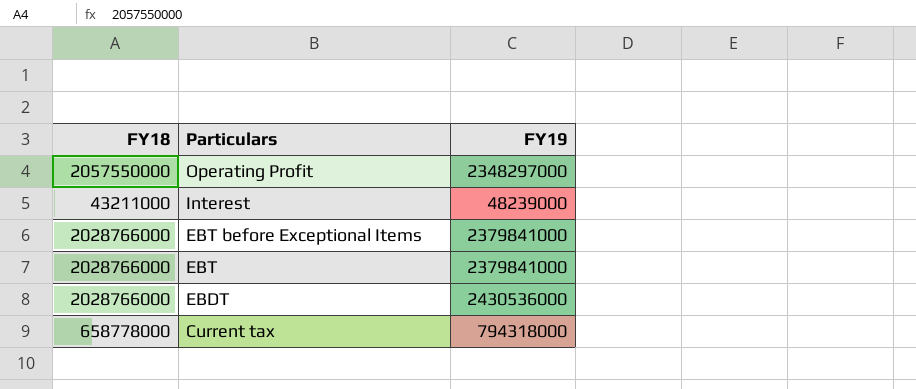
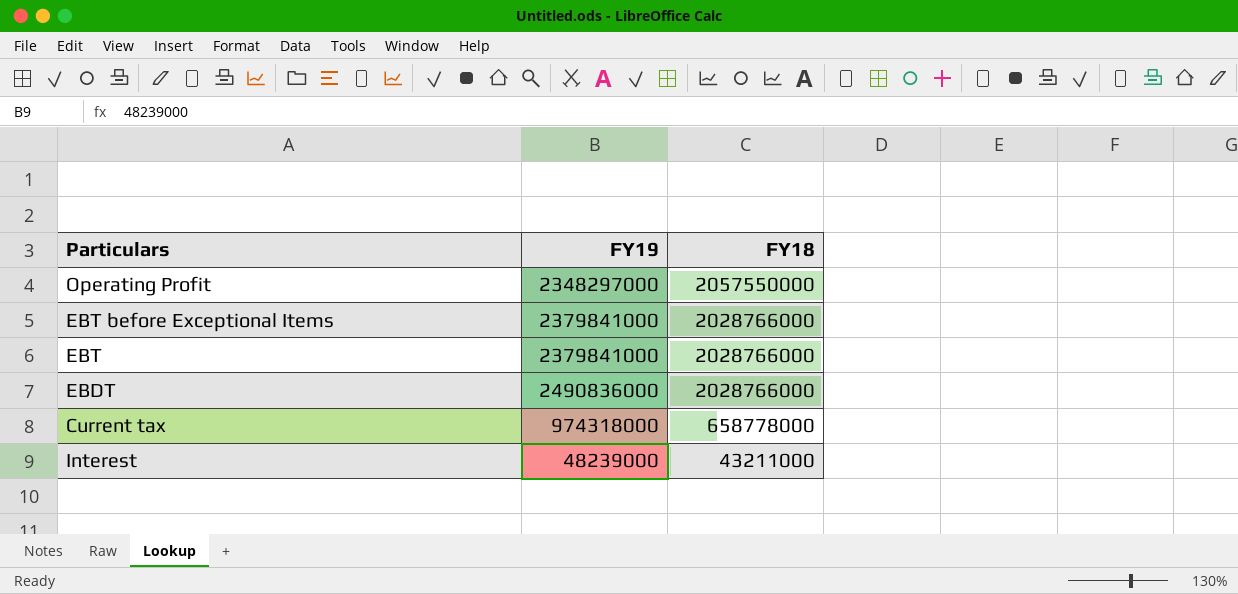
row order: Particulars descending -> FY18 descending
column FY18 | position: 1 -> 3
EBDT | FY19: 2430536000 -> 2490836000
Current tax | FY19: 794318000 -> 974318000

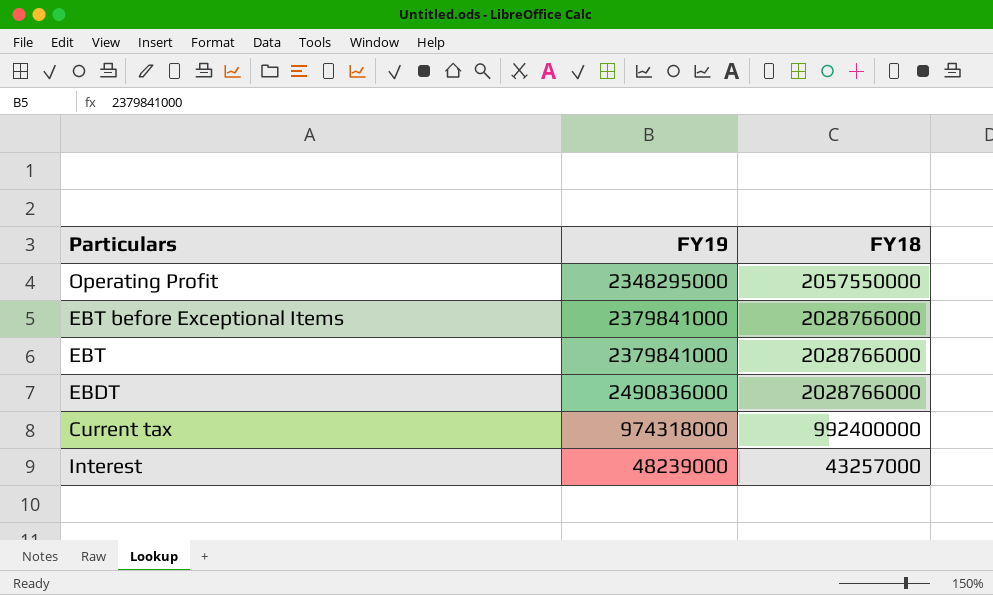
Operating Profit | FY19: 2348297000 -> 2348295000
Current tax | FY18: 658778000 -> 992400000
Interest | FY18: 43211000 -> 43257000

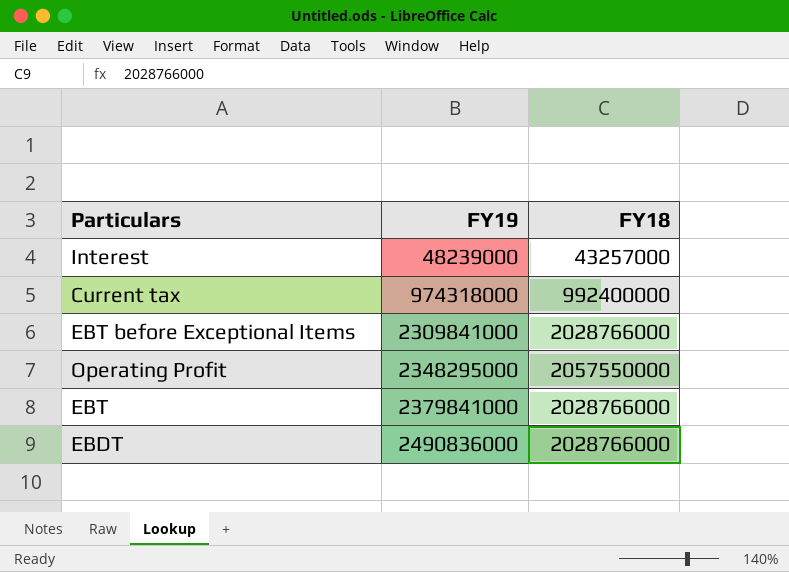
row order: FY18 descending -> FY19 ascending
EBT before Exceptional Items | FY19: 2379841000 -> 2309841000

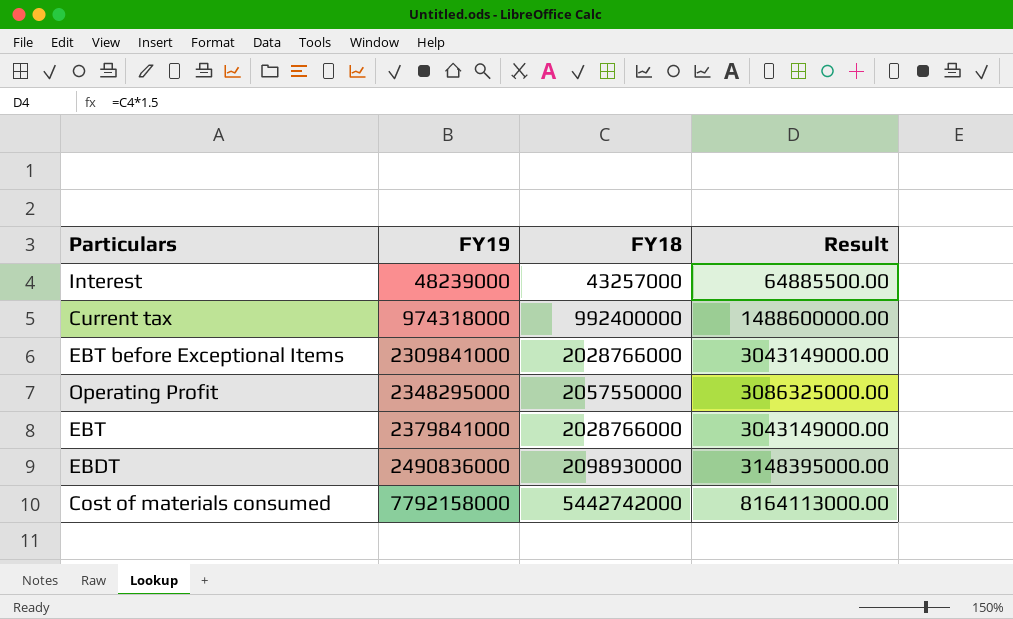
column Result | formula: none -> [FY18] * 1.5
EBDT | FY18: 2028766000 -> 2098930000
row Cost of materials consumed: none -> 7792158000 | 5442742000 | 8164113000.00

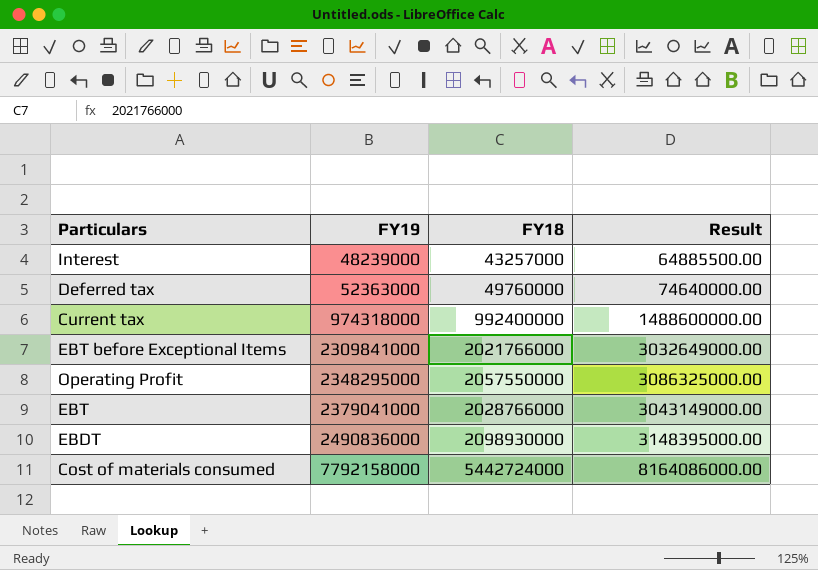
row Deferred tax: none -> 52363000 | 49760000 | 74640000.00
EBT before Exceptional Items | FY18: 2028766000 -> 2021766000
EBT before Exceptional Items | Result: 3043149000.00 -> 3032649000.00
EBT | FY19: 2379841000 -> 2379041000
Cost of materials consumed | FY18: 5442742000 -> 5442724000
Cost of materials consumed | Result: 8164113000.00 -> 8164086000.00

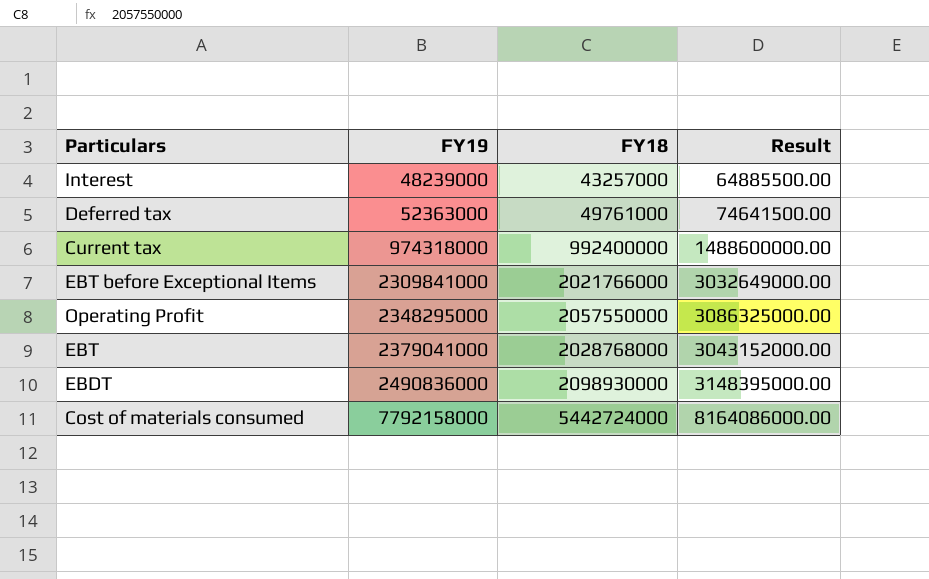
Deferred tax | FY18: 49760000 -> 49761000
Deferred tax | Result: 74640000.00 -> 74641500.00
EBT | FY18: 2028766000 -> 2028768000
EBT | Result: 3043149000.00 -> 3043152000.00

